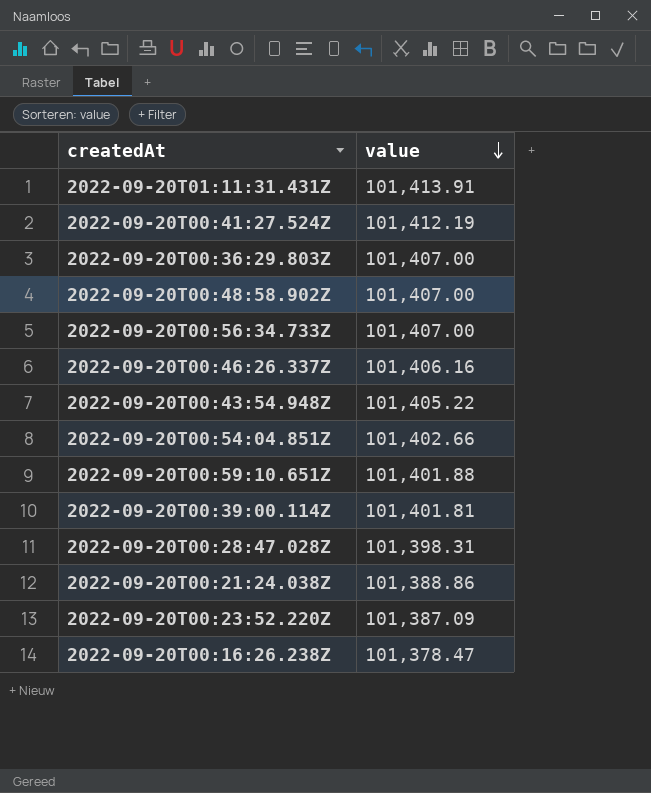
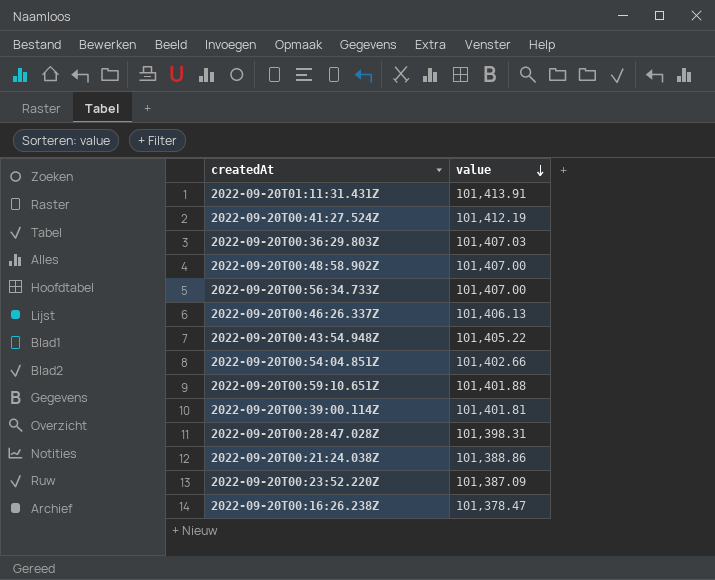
2022-09-20T00:36:29.803Z | value: 101,407.00 -> 101,407.03
2022-09-20T00:46:26.337Z | value: 101,406.16 -> 101,406.13

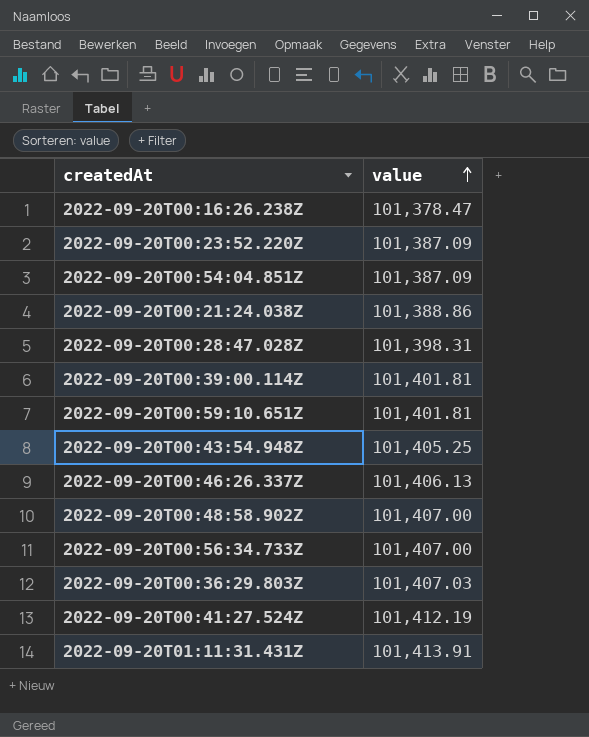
row order: value descending -> value ascending
2022-09-20T00:54:04.851Z | value: 101,402.66 -> 101,387.09
2022-09-20T00:59:10.651Z | value: 101,401.88 -> 101,401.81
2022-09-20T00:43:54.948Z | value: 101,405.22 -> 101,405.25

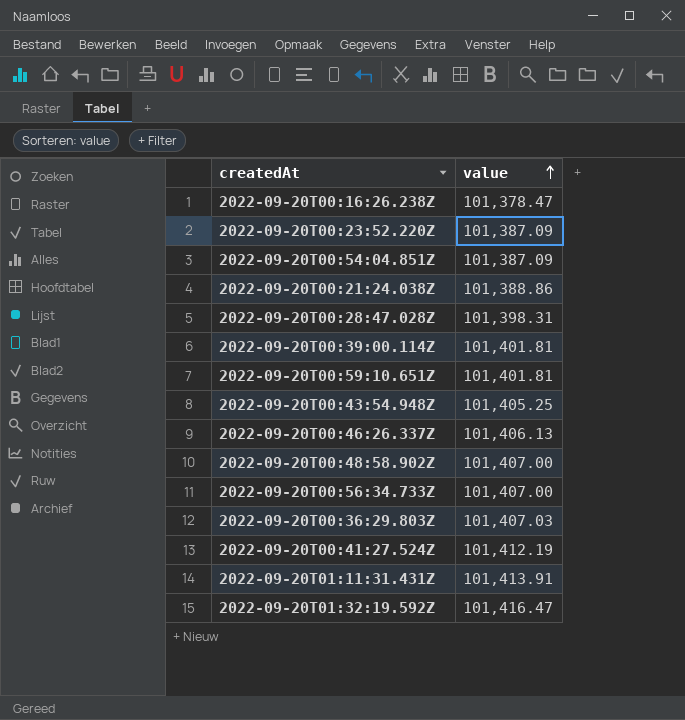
row 2022-09-20T01:32:19.592Z: none -> 101,416.47

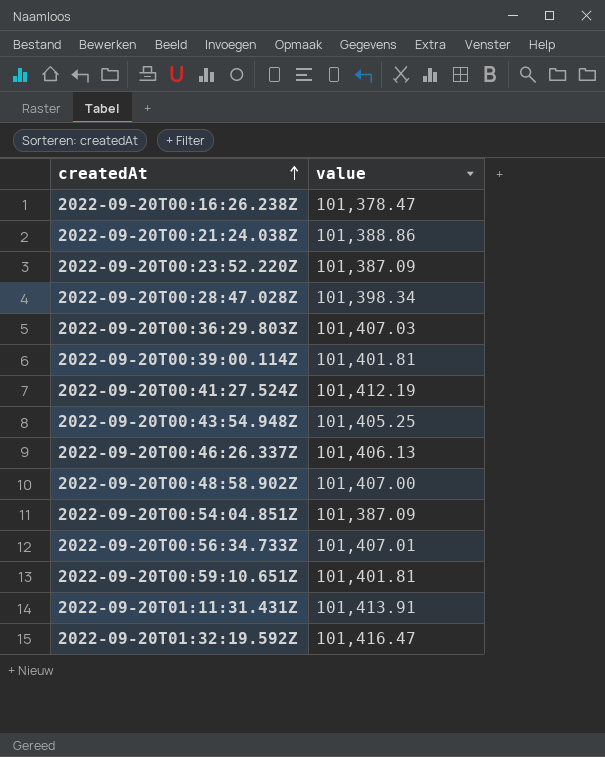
row order: value ascending -> createdAt ascending
2022-09-20T00:28:47.028Z | value: 101,398.31 -> 101,398.34
2022-09-20T00:56:34.733Z | value: 101,407.00 -> 101,407.01

